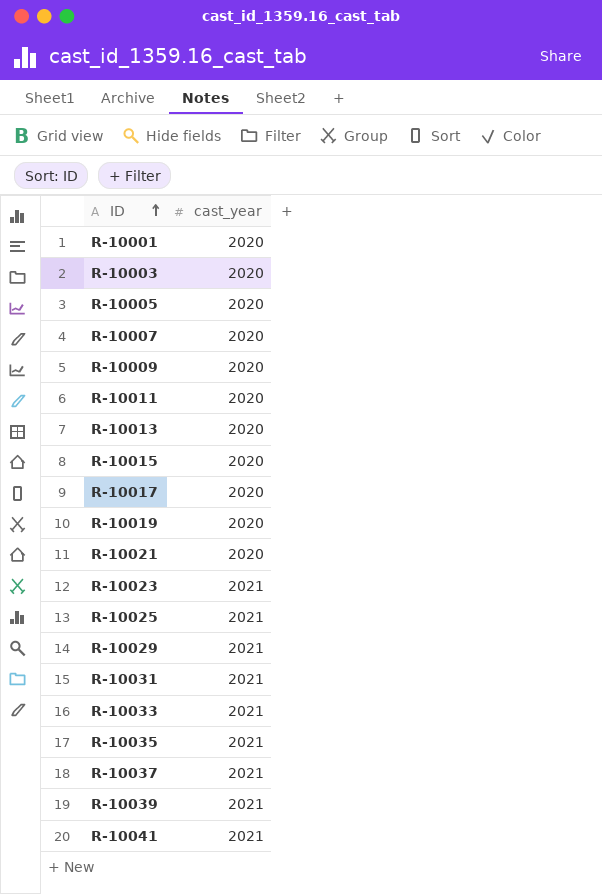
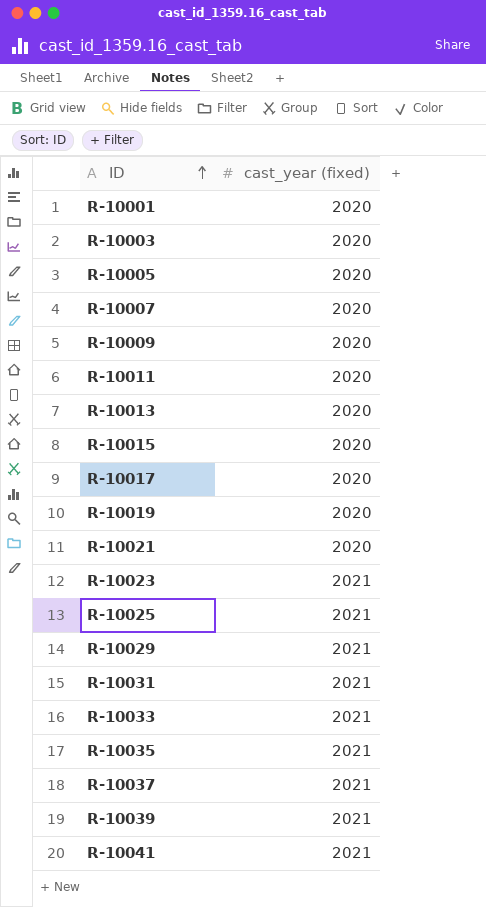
column name: cast_year -> cast_year (fixed)

